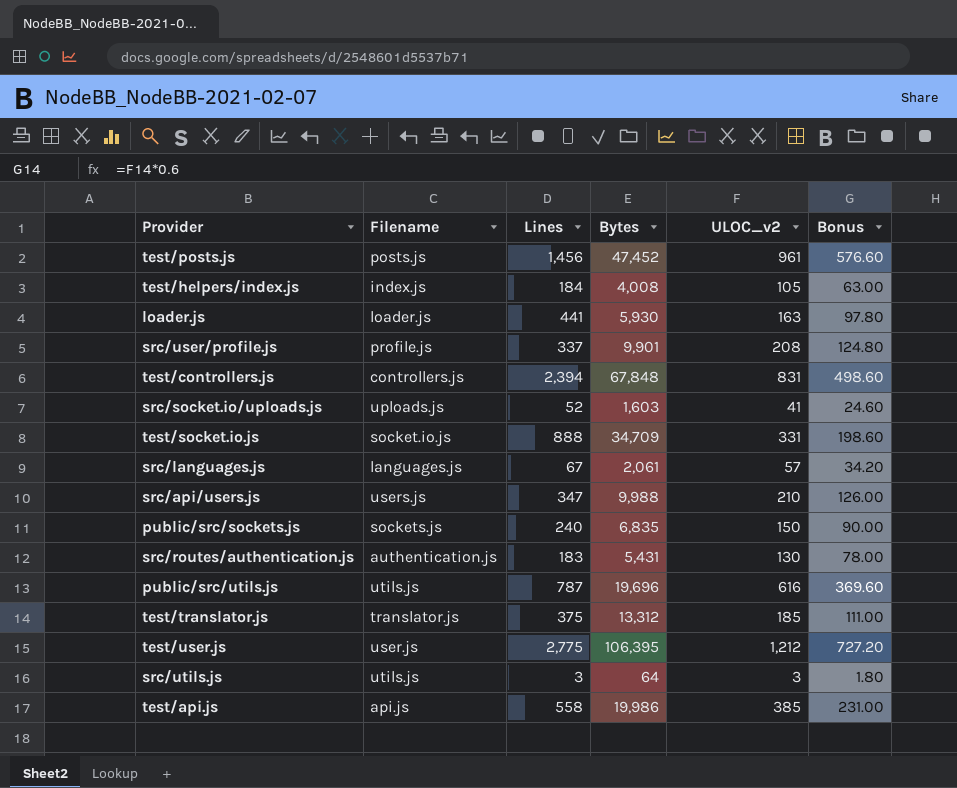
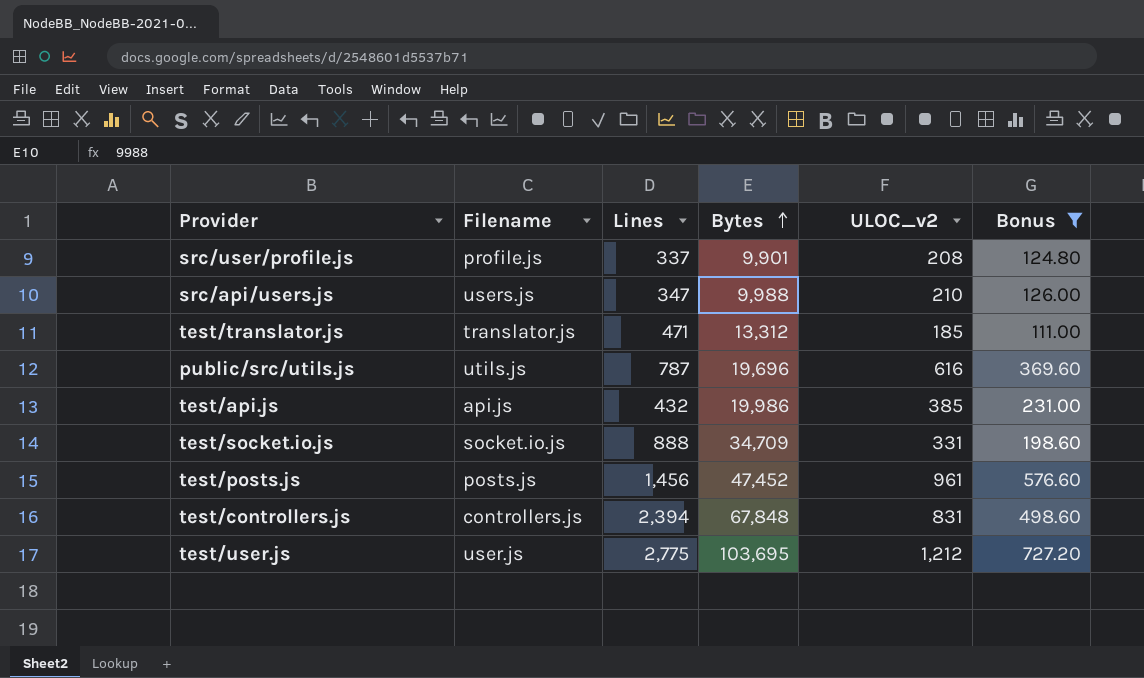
filter: none -> Bonus >= 111.00
row order: none -> Bytes ascending
test/translator.js | Lines: 375 -> 471
test/api.js | Lines: 558 -> 432
test/user.js | Bytes: 106,395 -> 103,695

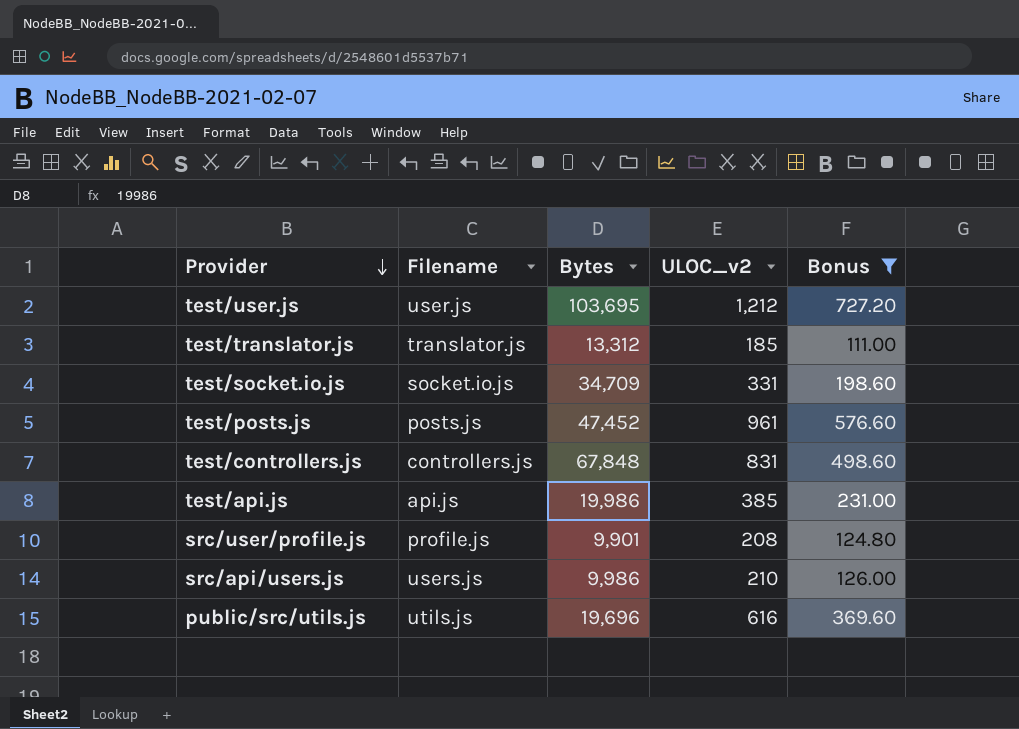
row order: Bytes ascending -> Provider descending
column Lines | position: 3 -> none
src/api/users.js | Bytes: 9,988 -> 9,986

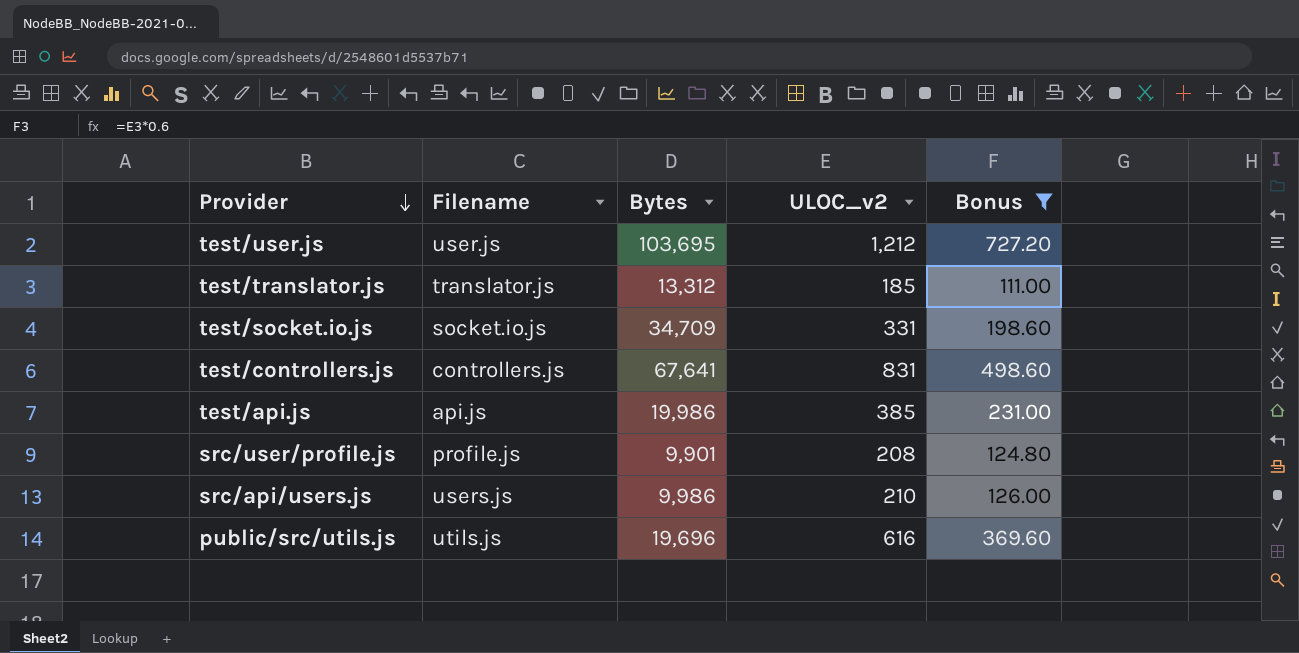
row test/posts.js: posts.js | 47,452 | 961 | 576.60 -> none
test/controllers.js | Bytes: 67,848 -> 67,641

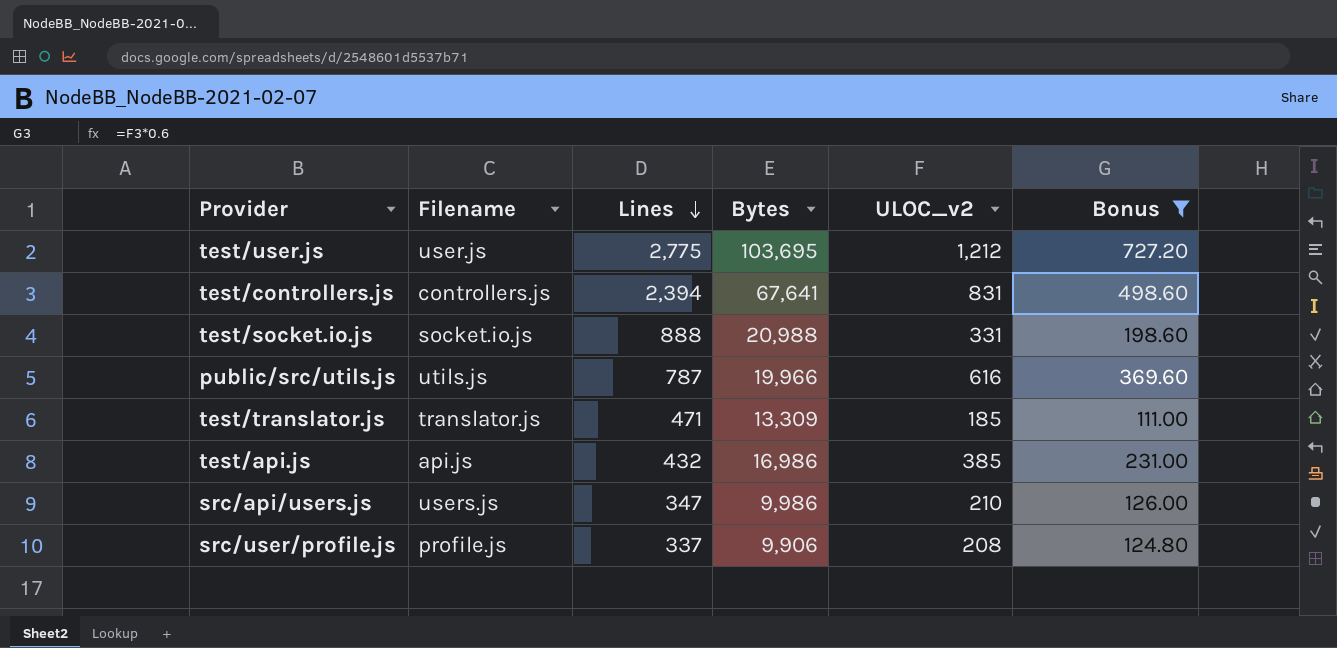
row order: Provider descending -> Lines descending
column Lines | position: none -> 3
test/socket.io.js | Bytes: 34,709 -> 20,988
public/src/utils.js | Bytes: 19,696 -> 19,966
test/translator.js | Bytes: 13,312 -> 13,309
test/api.js | Bytes: 19,986 -> 16,986
src/user/profile.js | Bytes: 9,901 -> 9,906

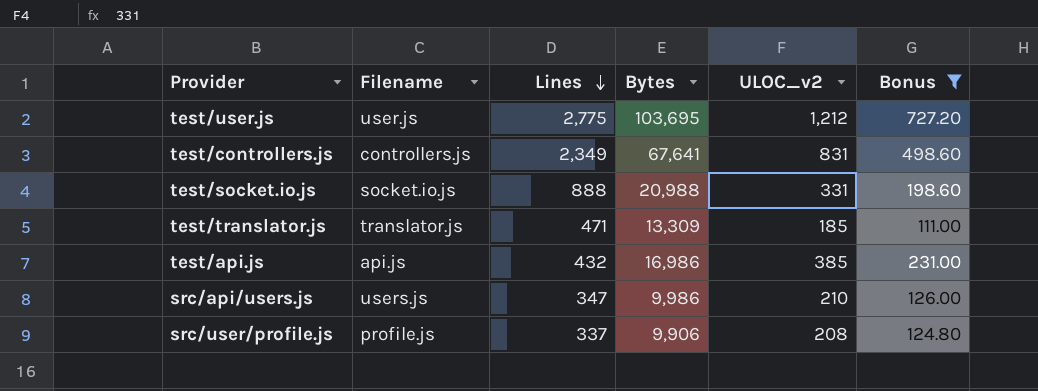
row public/src/utils.js: utils.js | 787 | 19,966 | 616 | 369.60 -> none
test/controllers.js | Lines: 2,394 -> 2,349

